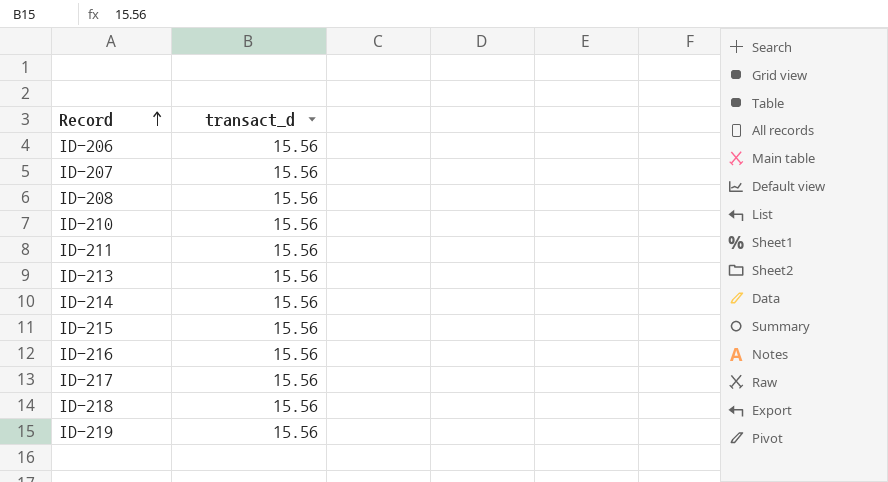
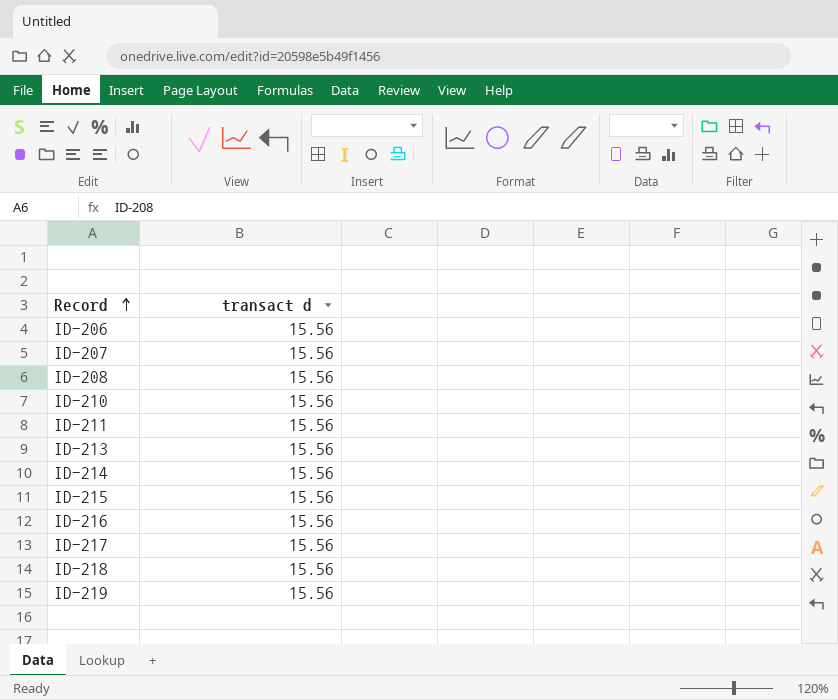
column name: transact_d -> transact d

